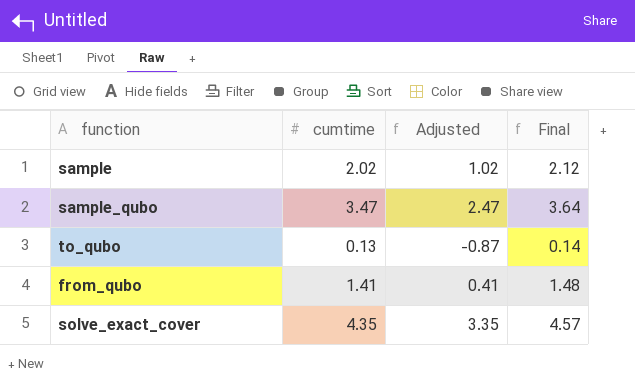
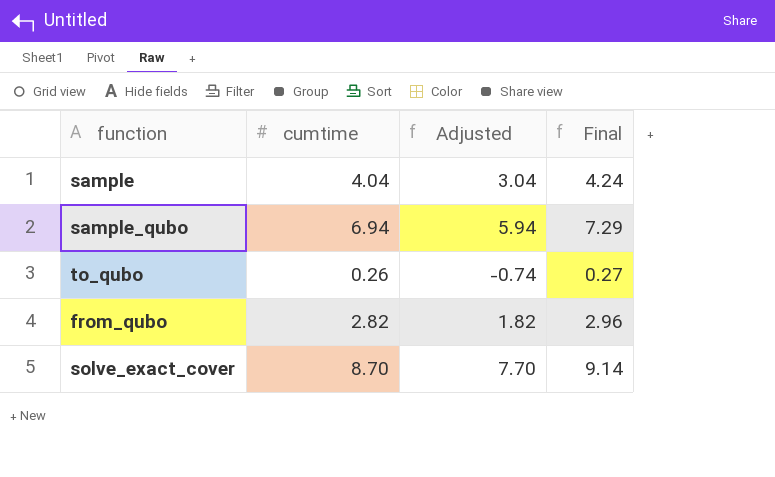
sample | cumtime: 2.02 -> 4.04
sample | Adjusted: 1.02 -> 3.04
sample | Final: 2.12 -> 4.24
sample_qubo | cumtime: 3.47 -> 6.94
sample_qubo | Adjusted: 2.47 -> 5.94
sample_qubo | Final: 3.64 -> 7.29
to_qubo | cumtime: 0.13 -> 0.26
to_qubo | Adjusted: -0.87 -> -0.74
to_qubo | Final: 0.14 -> 0.27
from_qubo | cumtime: 1.41 -> 2.82
from_qubo | Adjusted: 0.41 -> 1.82
from_qubo | Final: 1.48 -> 2.96
solve_exact_cover | cumtime: 4.35 -> 8.70
solve_exact_cover | Adjusted: 3.35 -> 7.70
solve_exact_cover | Final: 4.57 -> 9.14

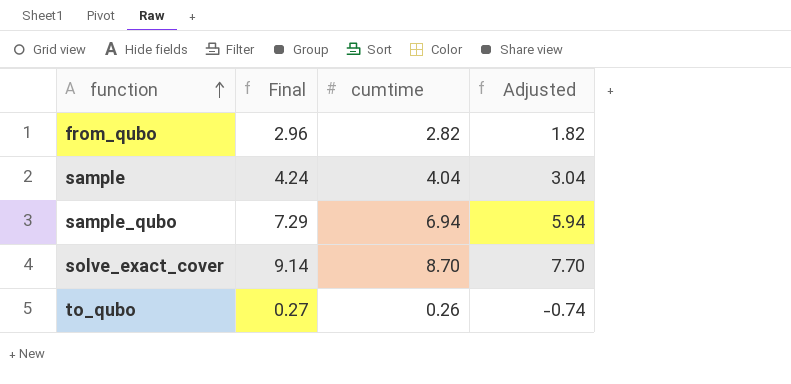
row order: none -> function ascending
column Final | position: 4 -> 2

